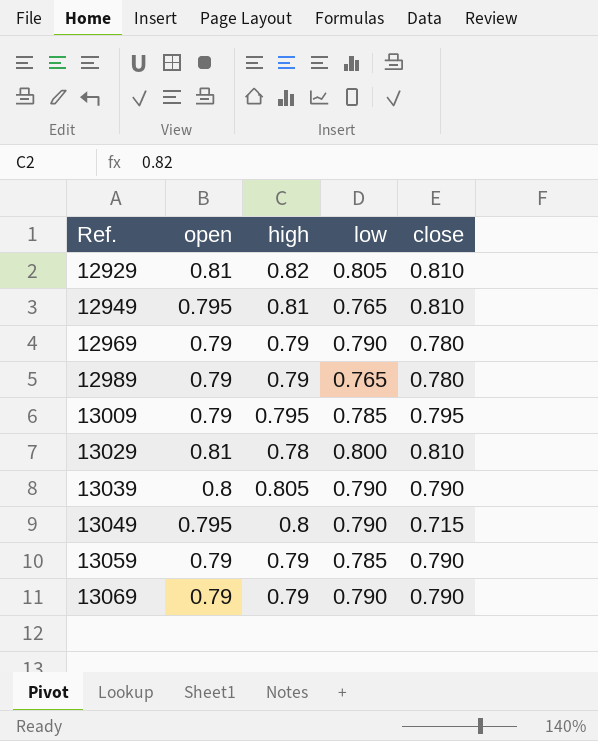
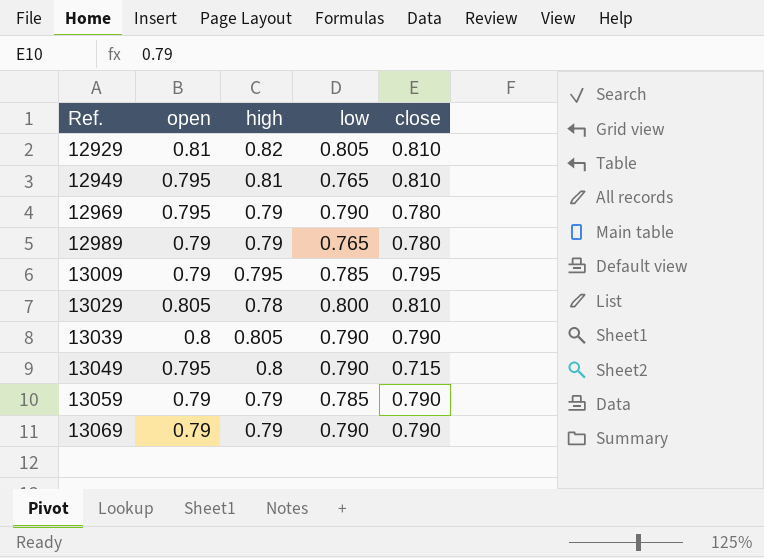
12969 | open: 0.79 -> 0.795
13029 | open: 0.81 -> 0.805

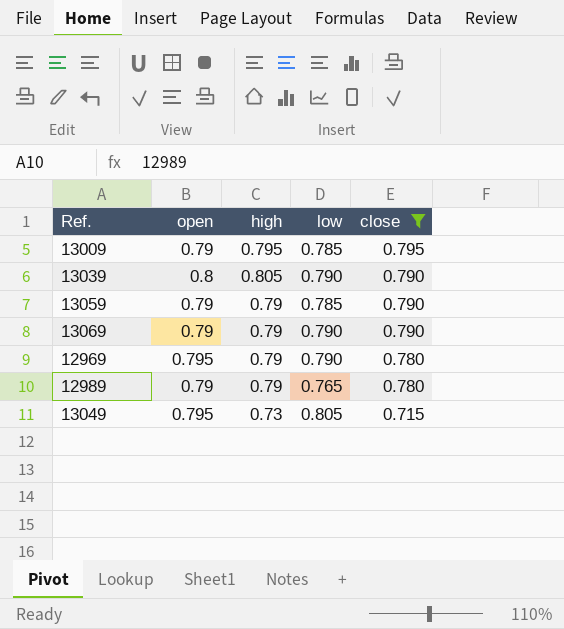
filter: none -> close != 0.810
row order: Ref. ascending -> close descending
13049 | high: 0.8 -> 0.73
13049 | low: 0.790 -> 0.805

